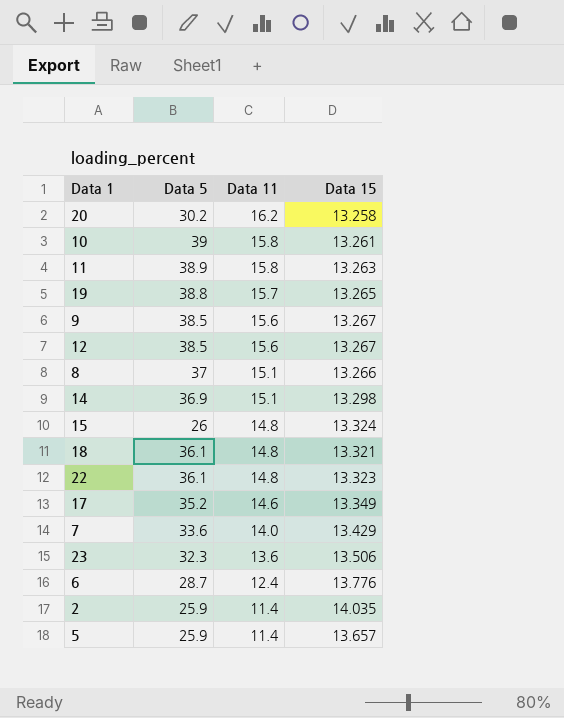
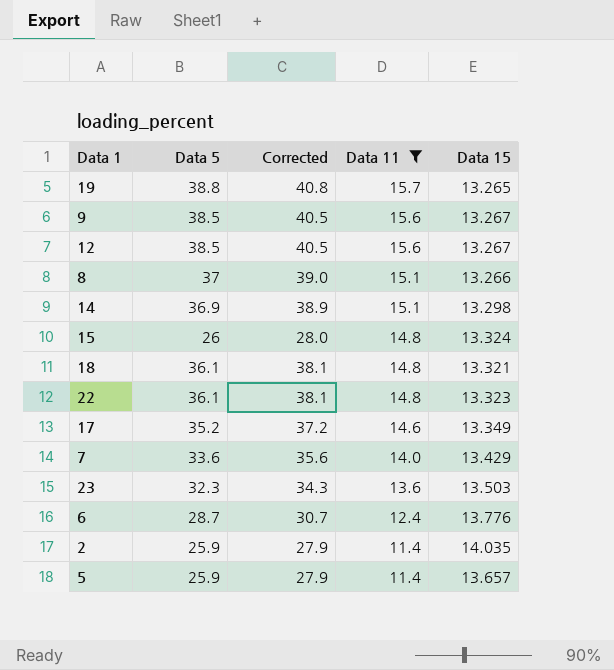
filter: none -> Data 11 <= 15.7
column Corrected | formula: none -> [Data 5] + 2
23 | Data 15: 13.506 -> 13.503

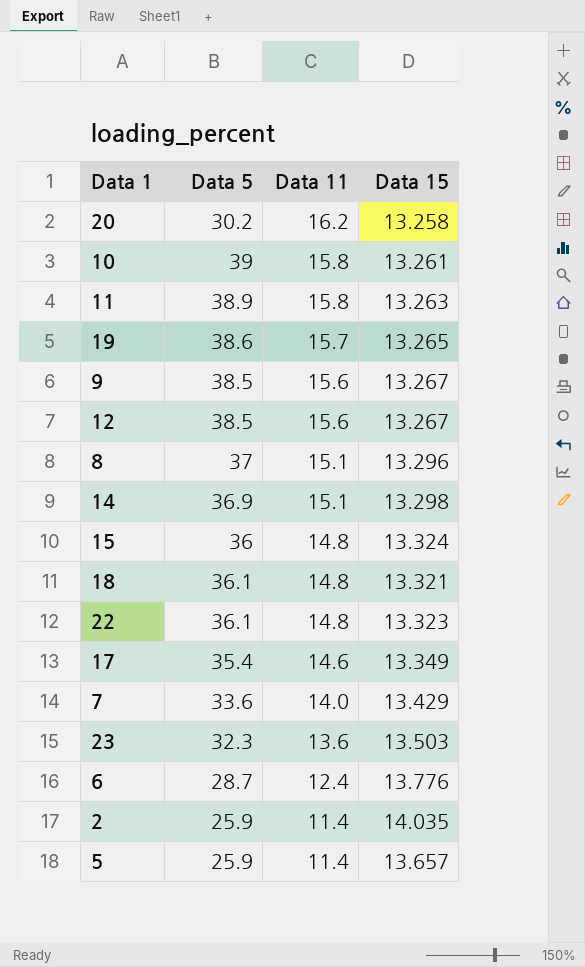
filter: Data 11 <= 15.7 -> none
column Corrected | formula: [Data 5] + 2 -> none
19 | Data 5: 38.8 -> 38.6
8 | Data 15: 13.266 -> 13.296
15 | Data 5: 26 -> 36
17 | Data 5: 35.2 -> 35.4

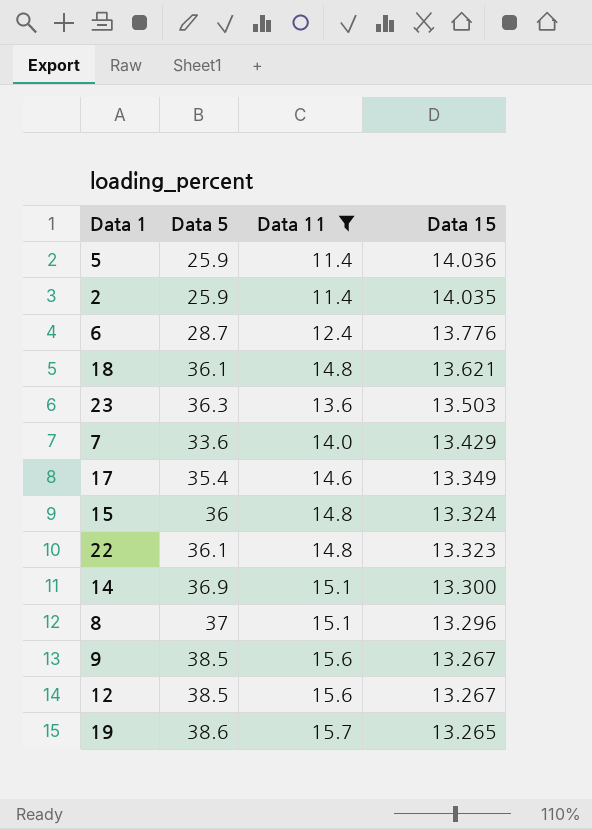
filter: none -> Data 11 <= 15.7
row order: Data 11 descending -> Data 15 descending
5 | Data 15: 13.657 -> 14.036
18 | Data 15: 13.321 -> 13.621
23 | Data 5: 32.3 -> 36.3
14 | Data 15: 13.298 -> 13.300

